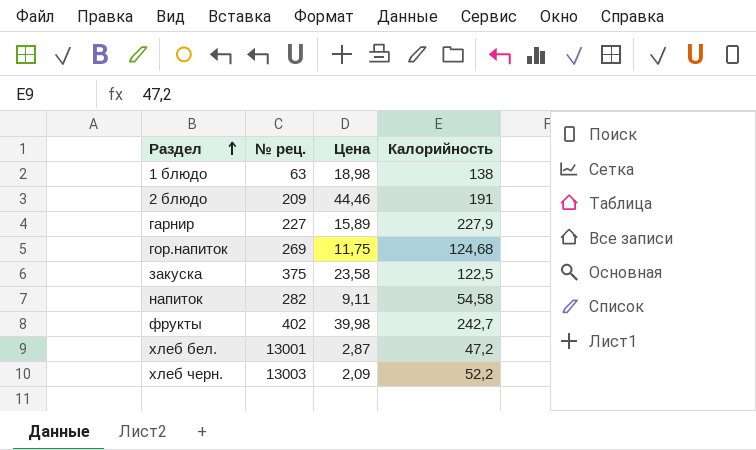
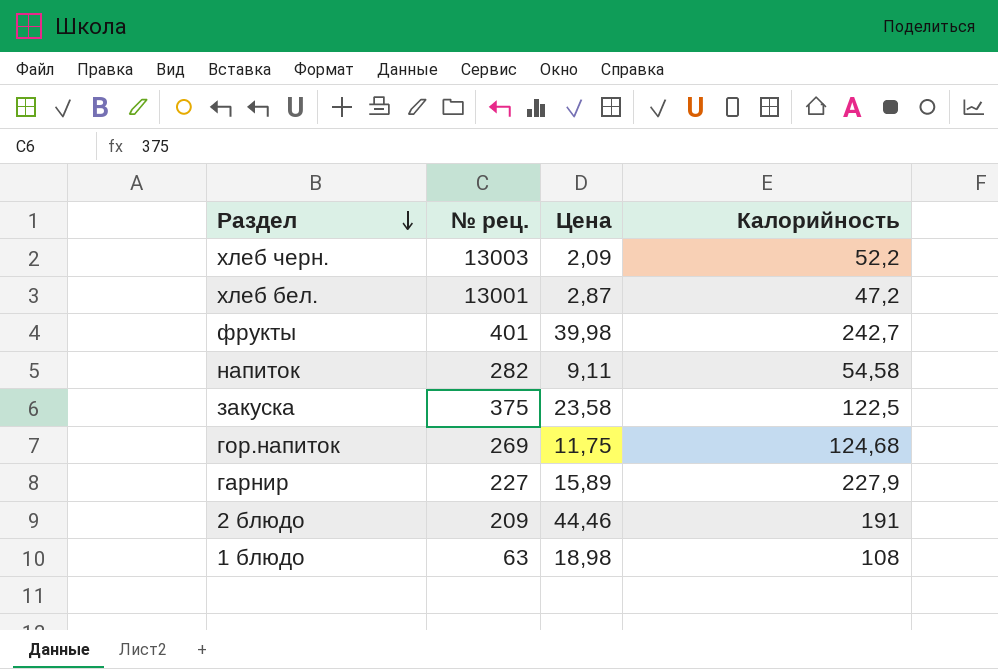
row order: Раздел ascending -> Раздел descending
фрукты | № рец.: 402 -> 401
1 блюдо | Калорийность: 138 -> 108

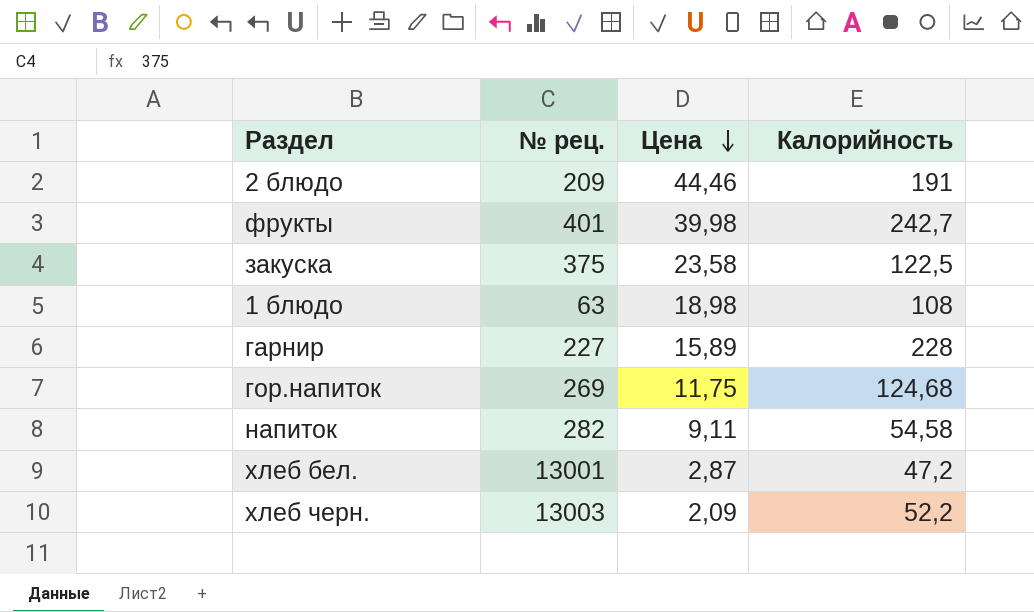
row order: Раздел descending -> Цена descending
гарнир | Калорийность: 227,9 -> 228

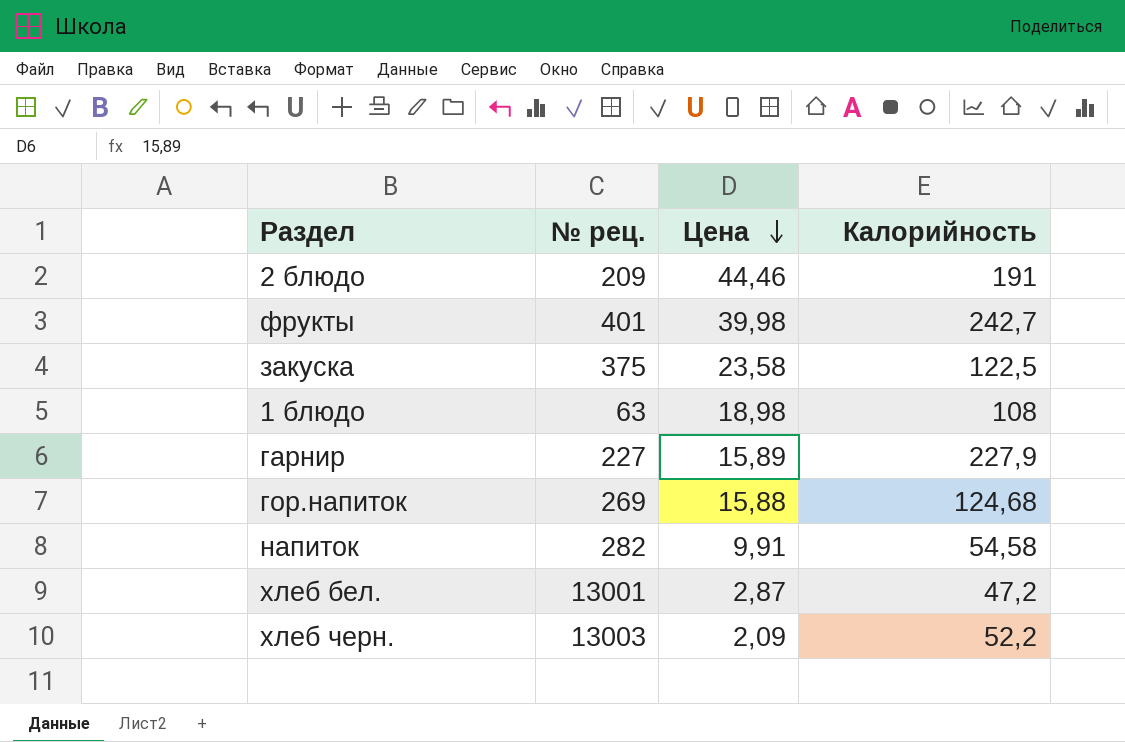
гарнир | Калорийность: 228 -> 227,9
гор.напиток | Цена: 11,75 -> 15,88
напиток | Цена: 9,11 -> 9,91

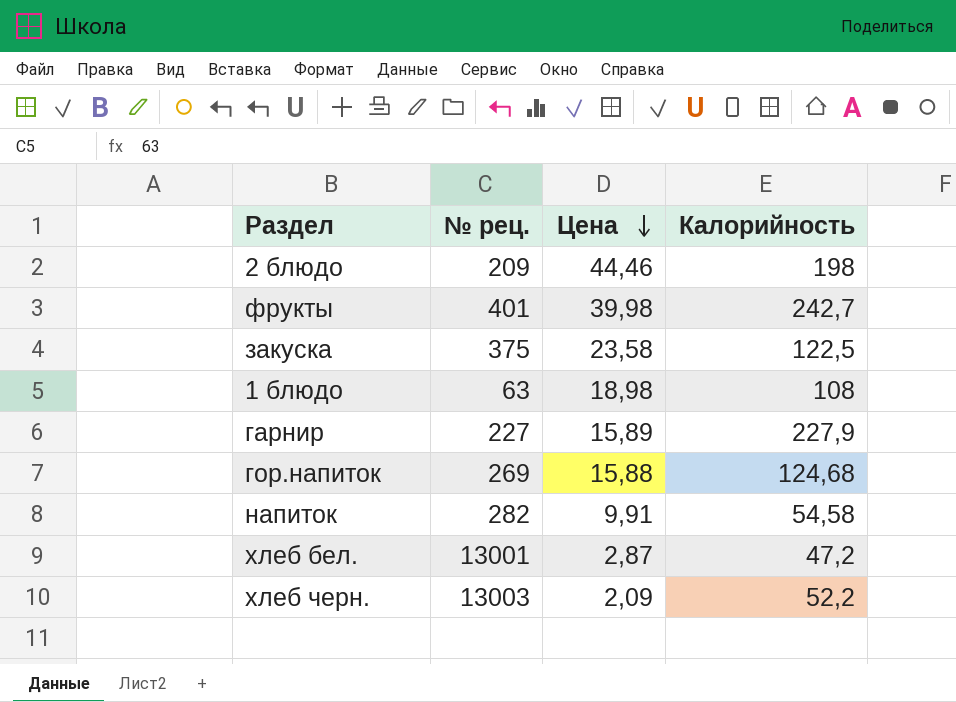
2 блюдо | Калорийность: 191 -> 198

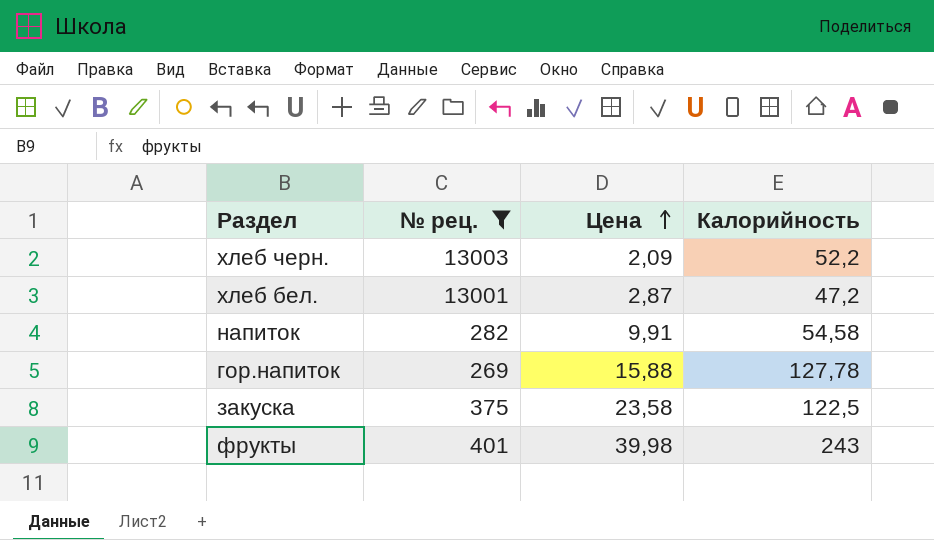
filter: none -> № рец. >= 269
row order: Цена descending -> Цена ascending
гор.напиток | Калорийность: 124,68 -> 127,78
фрукты | Калорийность: 242,7 -> 243

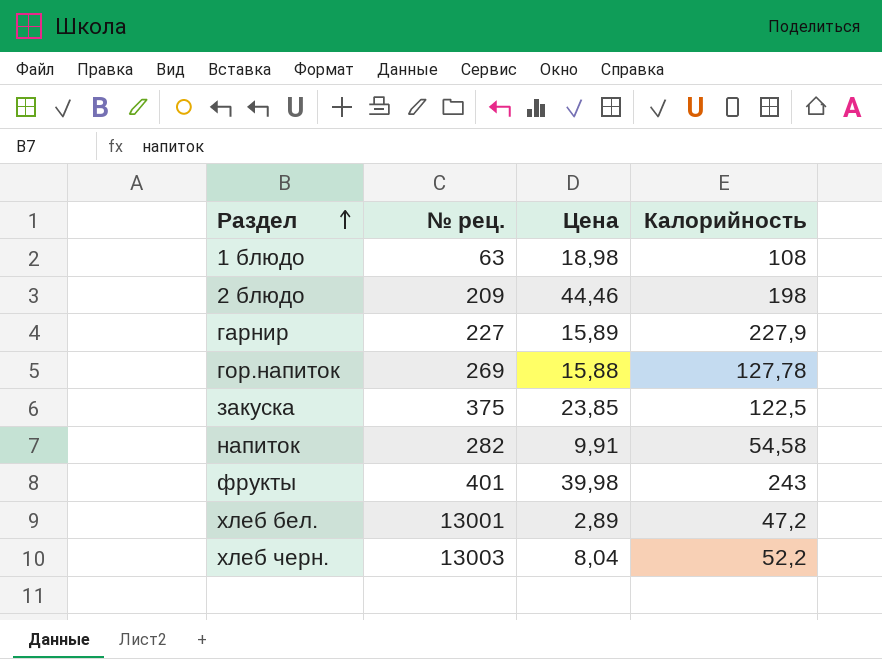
filter: № рец. >= 269 -> none
row order: Цена ascending -> Раздел ascending
закуска | Цена: 23,58 -> 23,85
хлеб бел. | Цена: 2,87 -> 2,89
хлеб черн. | Цена: 2,09 -> 8,04

